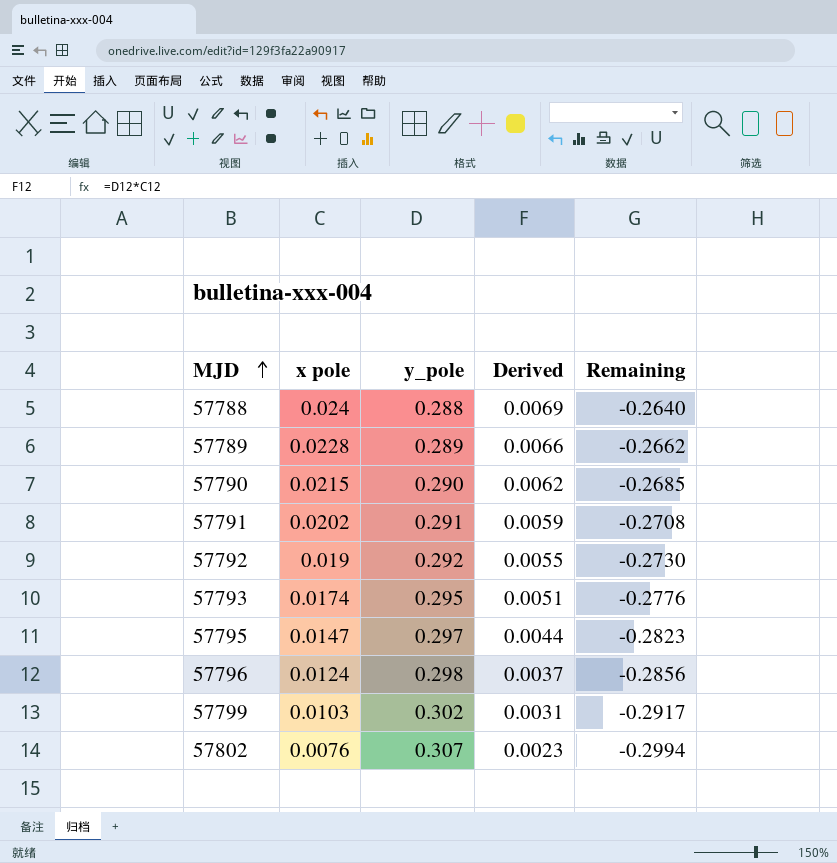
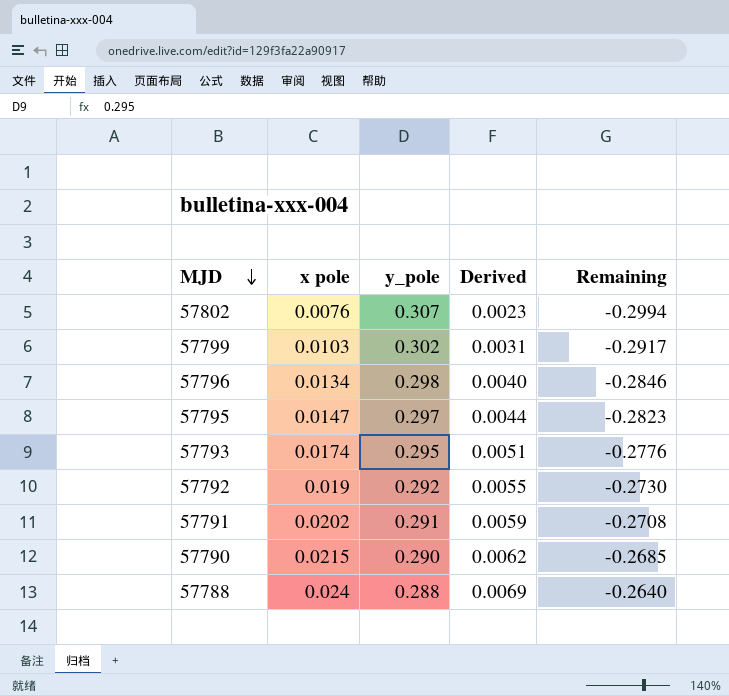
row order: MJD ascending -> MJD descending
row 57789: 0.0228 | 0.289 | 0.0066 | -0.2662 -> none
57796 | x pole: 0.0124 -> 0.0134
57796 | Derived: 0.0037 -> 0.0040
57796 | Remaining: -0.2856 -> -0.2846

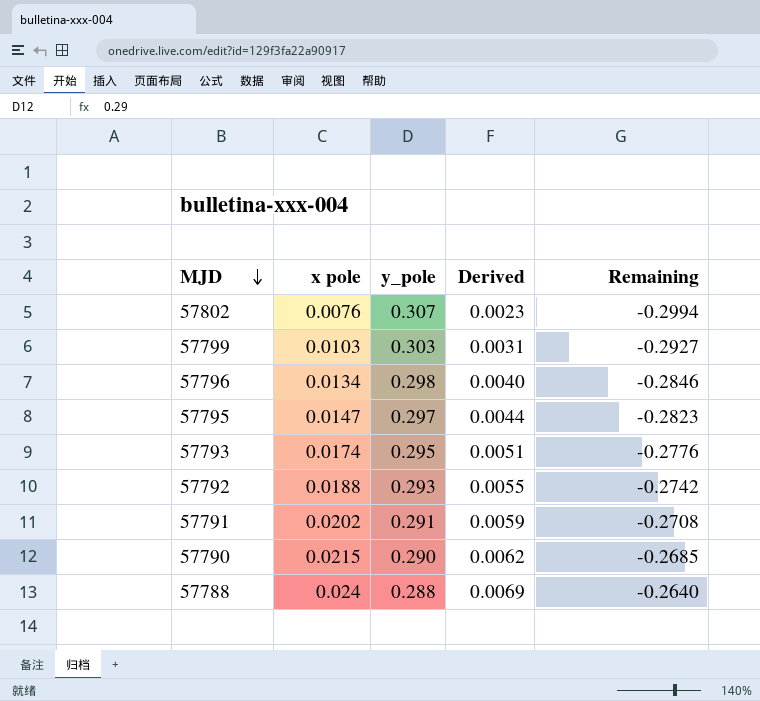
57799 | y_pole: 0.302 -> 0.303
57799 | Remaining: -0.2917 -> -0.2927
57792 | x pole: 0.019 -> 0.0188
57792 | y_pole: 0.292 -> 0.293
57792 | Remaining: -0.2730 -> -0.2742

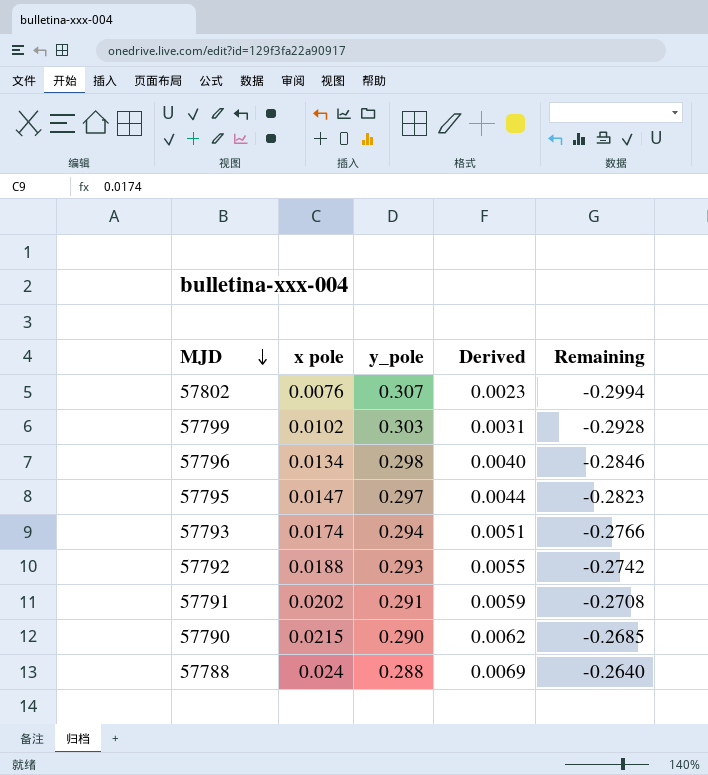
57799 | x pole: 0.0103 -> 0.0102
57799 | Remaining: -0.2927 -> -0.2928
57793 | y_pole: 0.295 -> 0.294
57793 | Remaining: -0.2776 -> -0.2766

